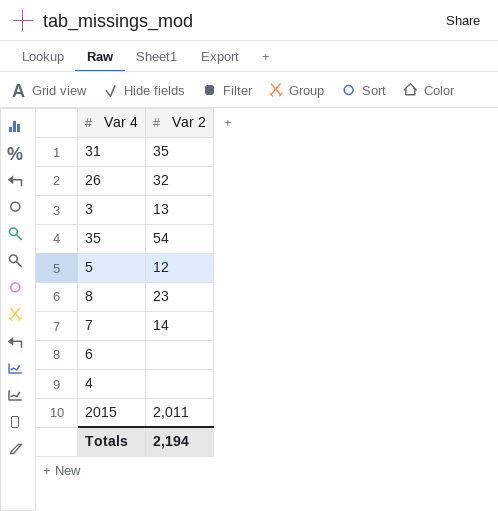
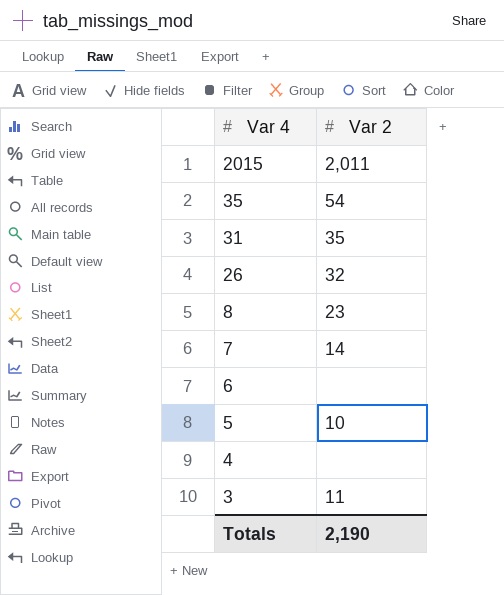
row order: none -> Var 4 descending
5 | Var 2: 12 -> 10
3 | Var 2: 13 -> 11
Totals | Var 2: 2,194 -> 2,190

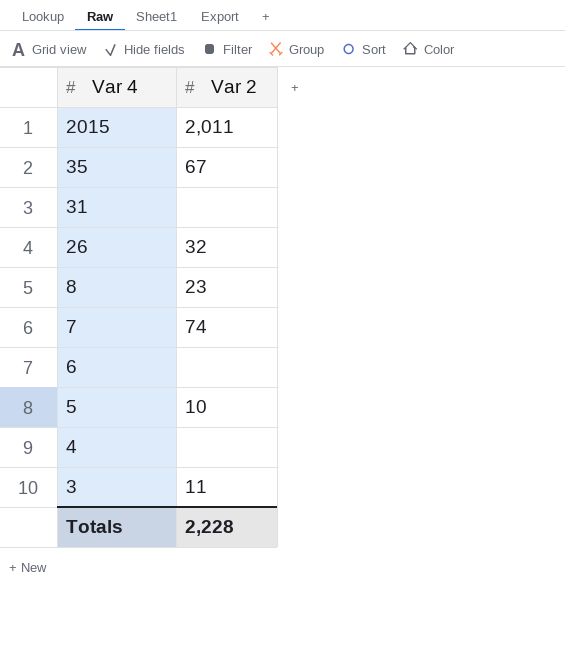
35 | Var 2: 54 -> 67
31 | Var 2: 35 -> none
7 | Var 2: 14 -> 74
Totals | Var 2: 2,190 -> 2,228

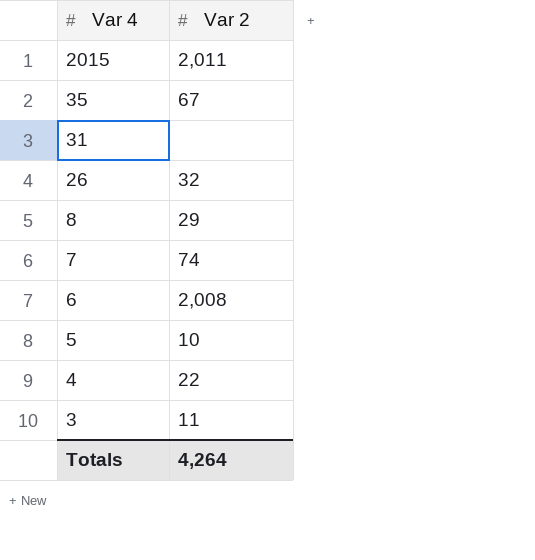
8 | Var 2: 23 -> 29
6 | Var 2: none -> 2,008
4 | Var 2: none -> 22
Totals | Var 2: 2,228 -> 4,264

